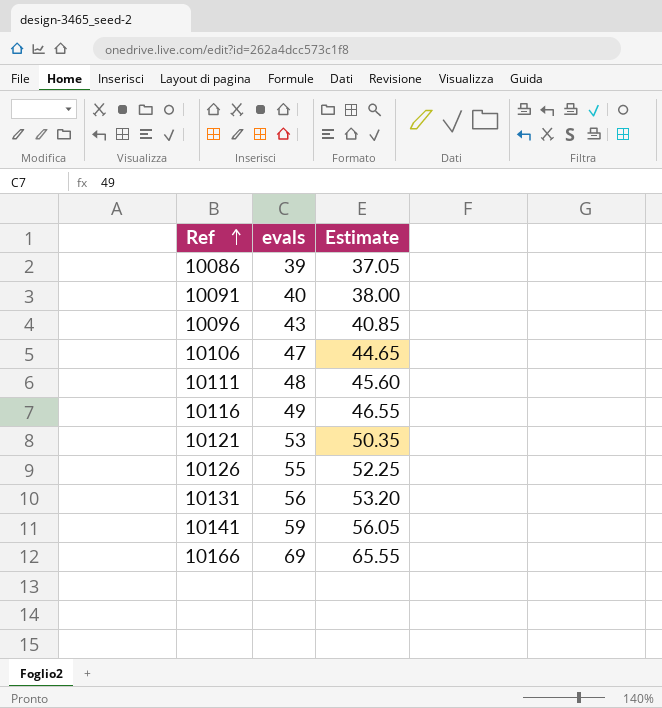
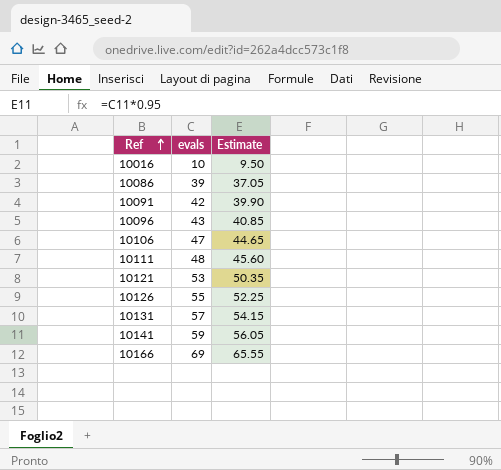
row 10116: 49 | 46.55 -> none
row 10016: none -> 10 | 9.50
10091 | evals: 40 -> 42
10091 | Estimate: 38.00 -> 39.90
10131 | evals: 56 -> 57
10131 | Estimate: 53.20 -> 54.15

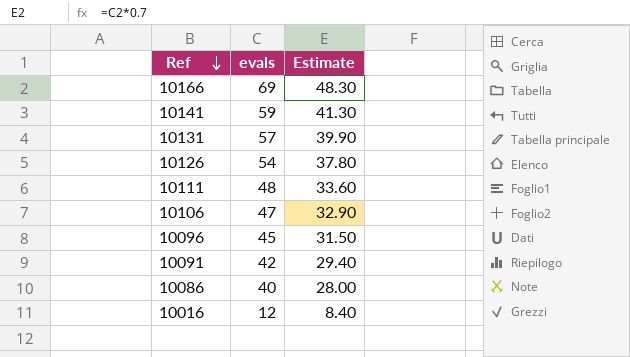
row order: Ref ascending -> Ref descending
column Estimate | formula: [evals] * 0.95 -> [evals] * 0.7
row 10121: 53 | 50.35 -> none
10126 | evals: 55 -> 54
10096 | evals: 43 -> 45
10086 | evals: 39 -> 40
10016 | evals: 10 -> 12

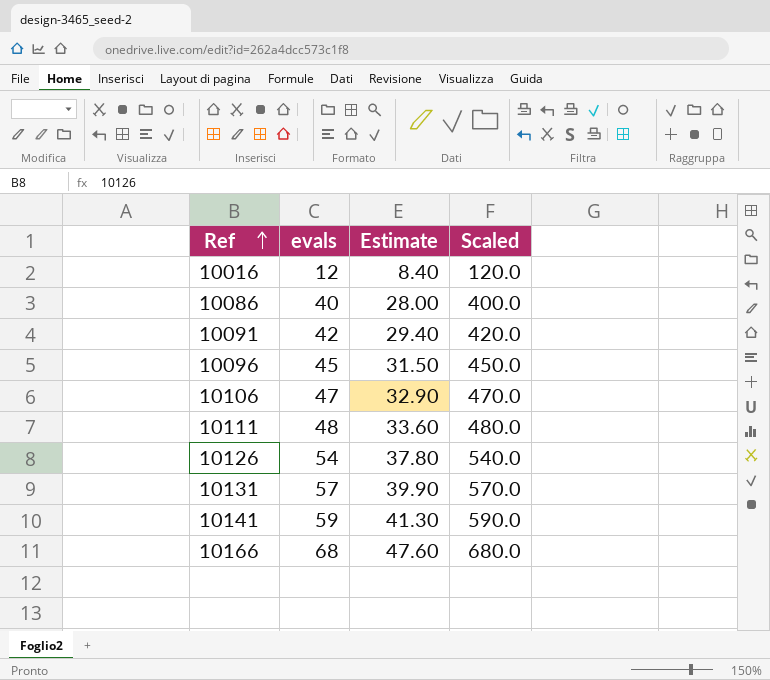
row order: Ref descending -> Ref ascending
column Scaled | formula: none -> [evals] * 10
10166 | evals: 69 -> 68
10166 | Estimate: 48.30 -> 47.60

